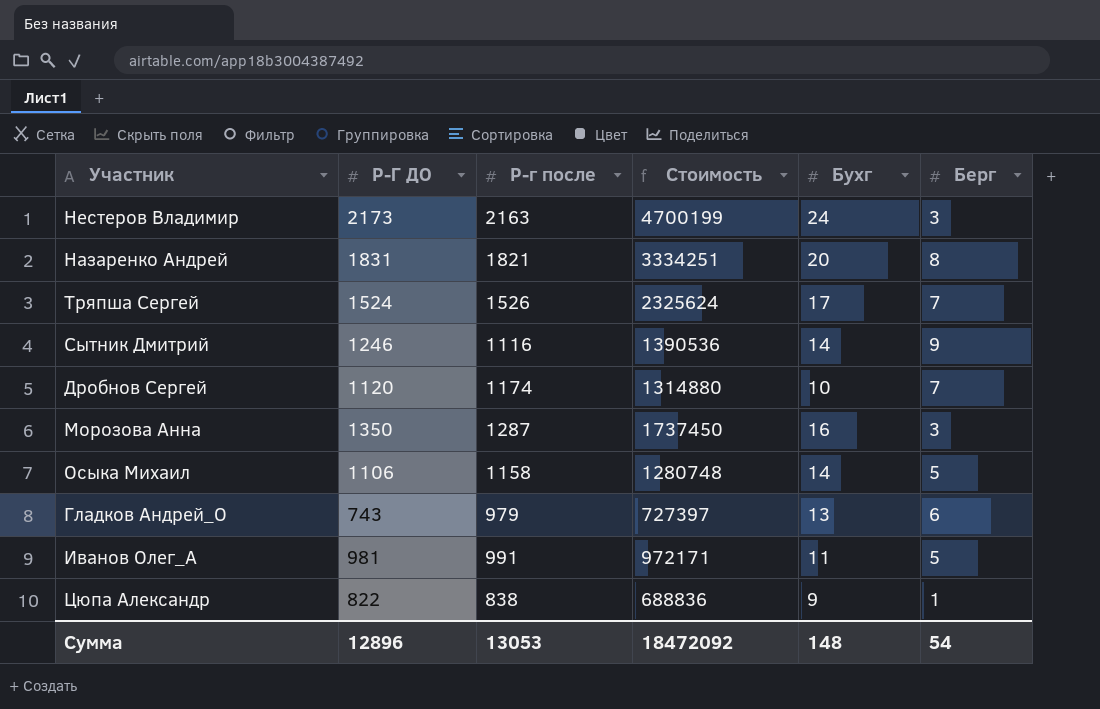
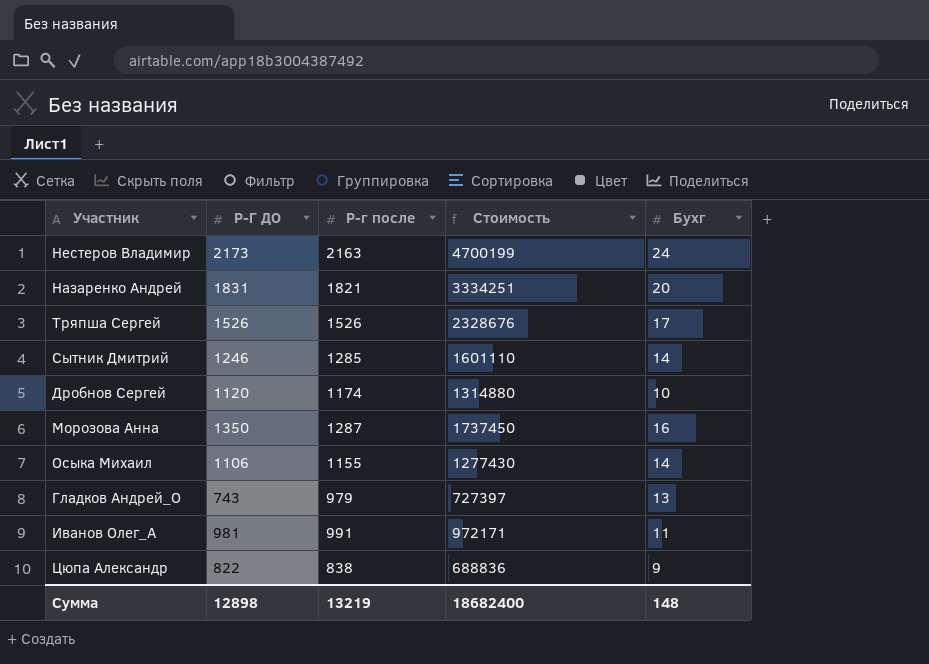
column Берг | position: 6 -> none
Тряпша Сергей | Р-Г ДО: 1524 -> 1526
Тряпша Сергей | Стоимость: 2325624 -> 2328676
Сытник Дмитрий | Р-г после: 1116 -> 1285
Сытник Дмитрий | Стоимость: 1390536 -> 1601110
Осыка Михаил | Р-г после: 1158 -> 1155
Осыка Михаил | Стоимость: 1280748 -> 1277430
Сумма | Р-Г ДО: 12896 -> 12898
Сумма | Р-г после: 13053 -> 13219
Сумма | Стоимость: 18472092 -> 18682400

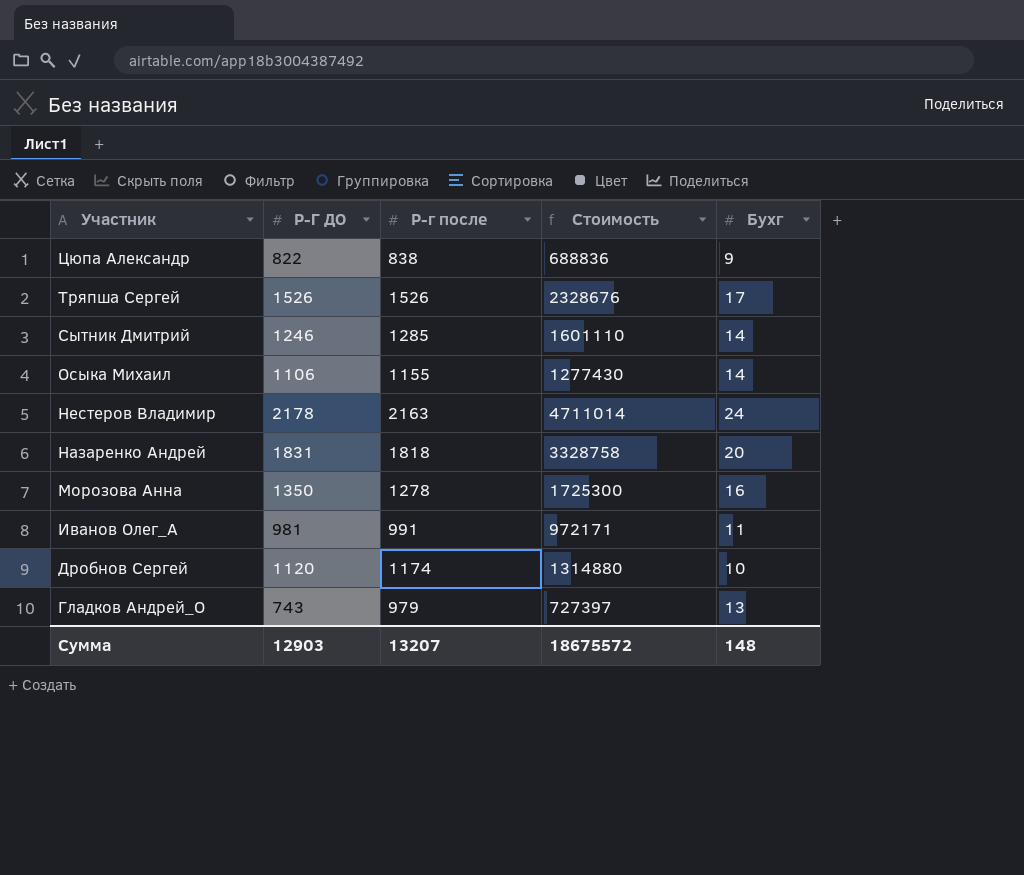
row order: none -> Участник descending
Нестеров Владимир | Р-Г ДО: 2173 -> 2178
Нестеров Владимир | Стоимость: 4700199 -> 4711014
Назаренко Андрей | Р-г после: 1821 -> 1818
Назаренко Андрей | Стоимость: 3334251 -> 3328758
Морозова Анна | Р-г после: 1287 -> 1278
Морозова Анна | Стоимость: 1737450 -> 1725300
Сумма | Р-Г ДО: 12898 -> 12903
Сумма | Р-г после: 13219 -> 13207
Сумма | Стоимость: 18682400 -> 18675572

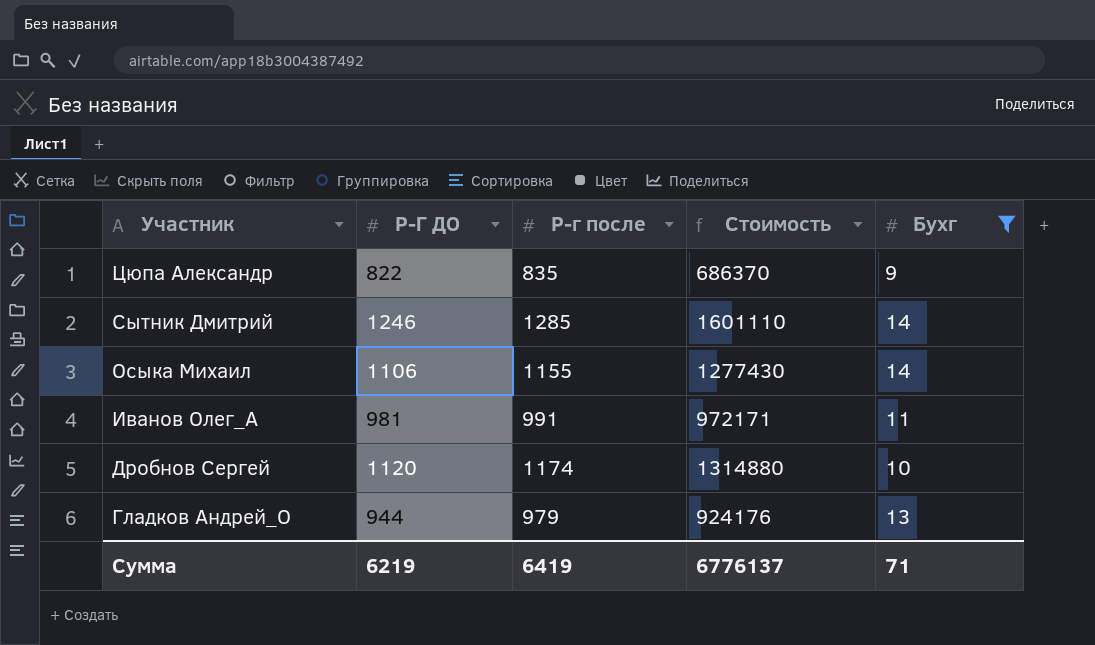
filter: none -> Бухг <= 14
Цюпа Александр | Р-г после: 838 -> 835
Цюпа Александр | Стоимость: 688836 -> 686370
Гладков Андрей_О | Р-Г ДО: 743 -> 944
Гладков Андрей_О | Стоимость: 727397 -> 924176
Сумма | Р-Г ДО: 12903 -> 6219
Сумма | Р-г после: 13207 -> 6419
Сумма | Стоимость: 18675572 -> 6776137
Сумма | Бухг: 148 -> 71

